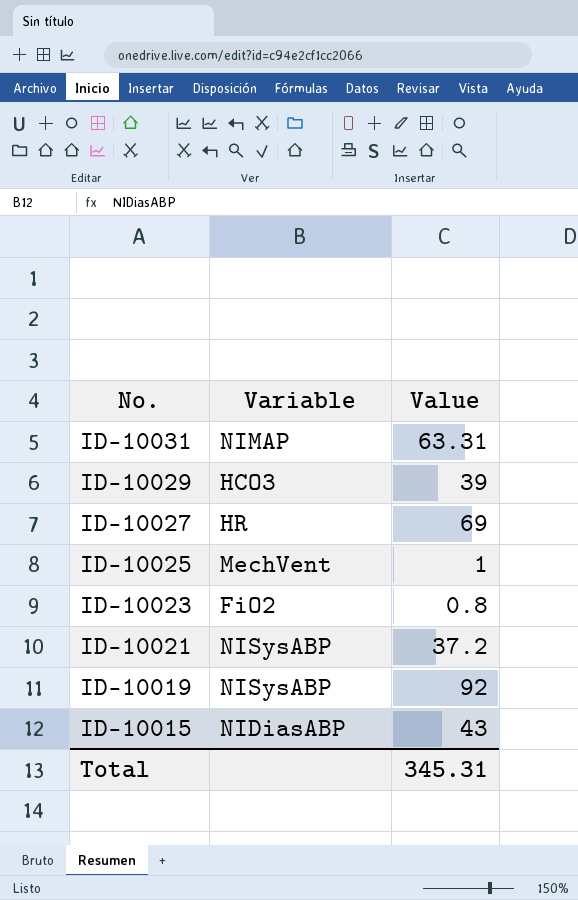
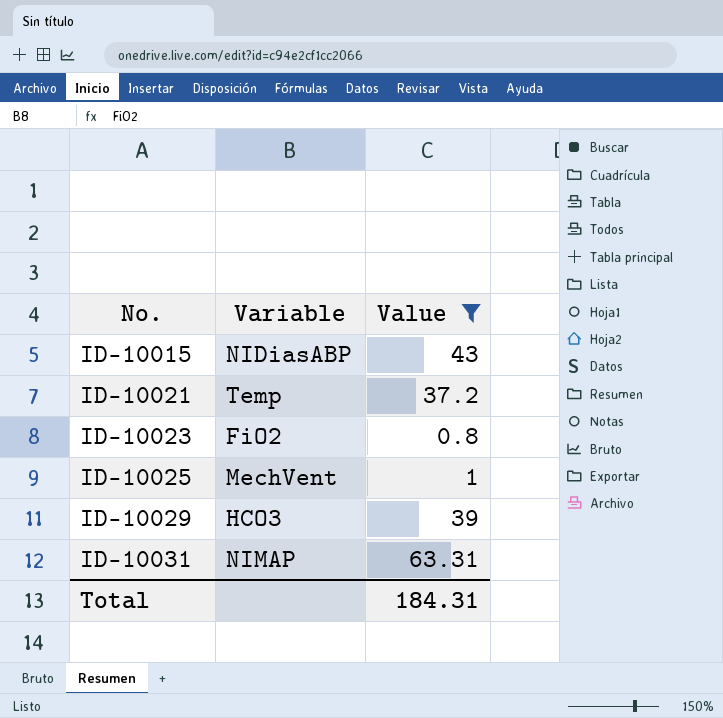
filter: none -> Value <= 63.31
row order: No. descending -> No. ascending
ID-10021 | Variable: NISysABP -> Temp
Total | Value: 345.31 -> 184.31

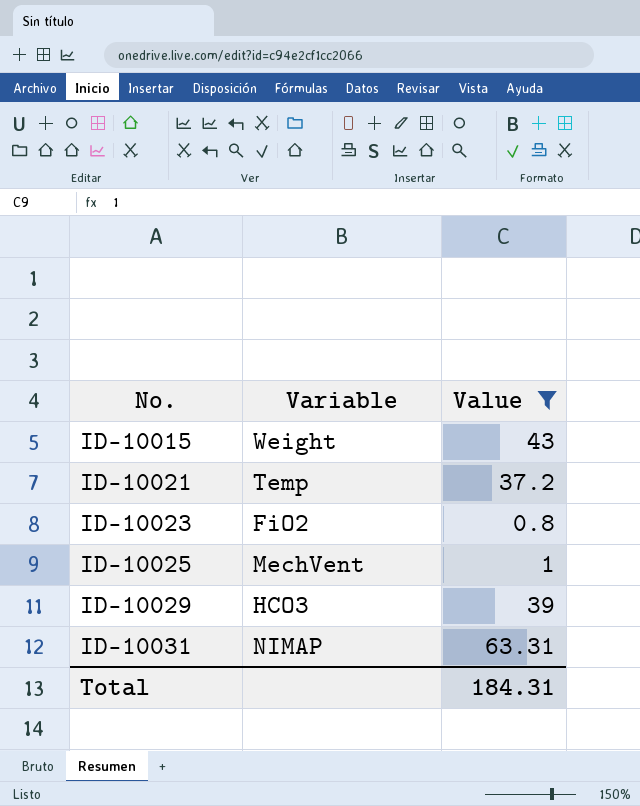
ID-10015 | Variable: NIDiasABP -> Weight

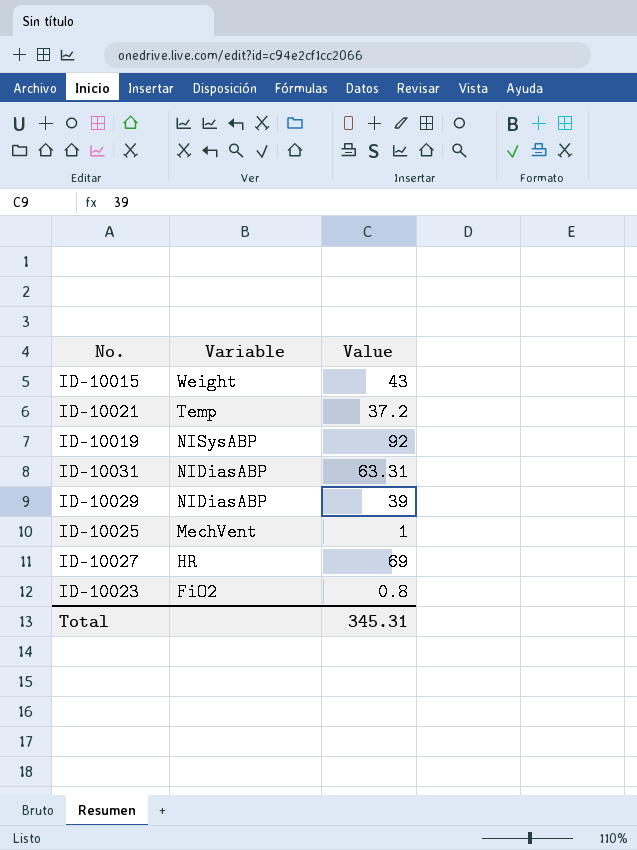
filter: Value <= 63.31 -> none
row order: No. ascending -> Variable descending
ID-10031 | Variable: NIMAP -> NIDiasABP
ID-10029 | Variable: HCO3 -> NIDiasABP
Total | Value: 184.31 -> 345.31

